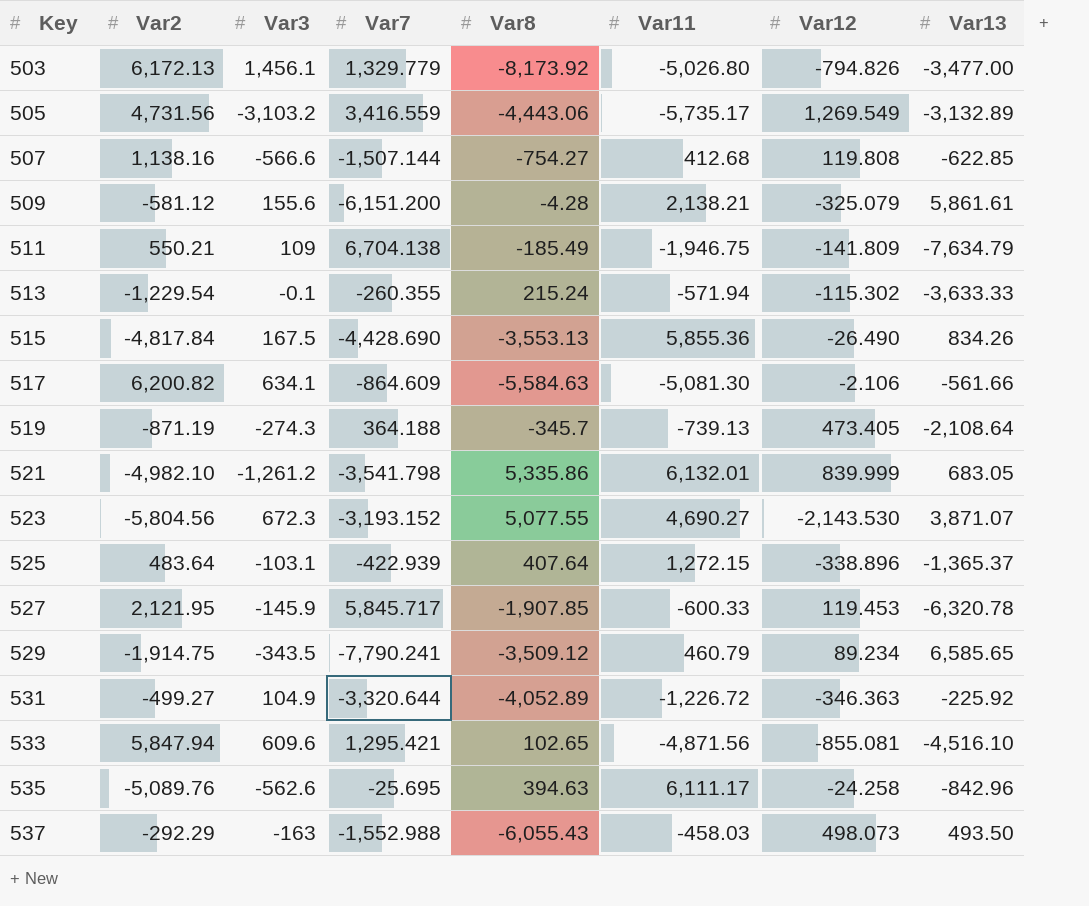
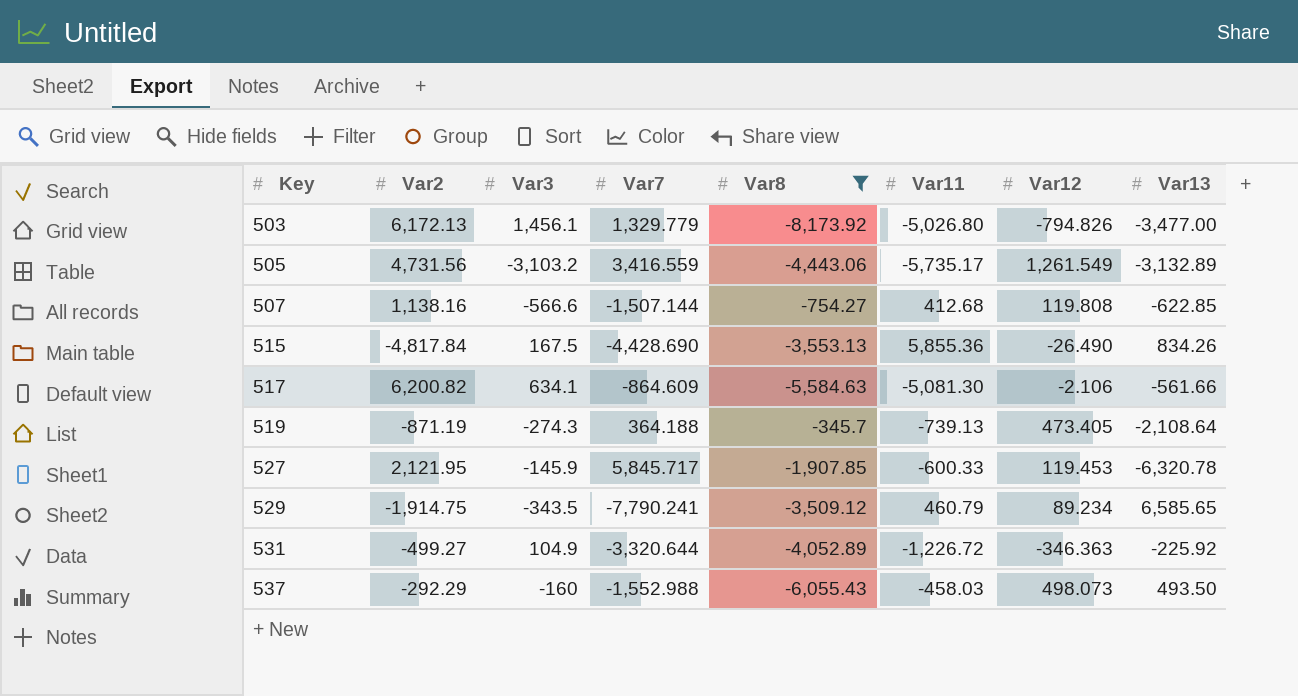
filter: none -> Var8 <= -345.7
505 | Var12: 1,269.549 -> 1,261.549
537 | Var3: -163 -> -160

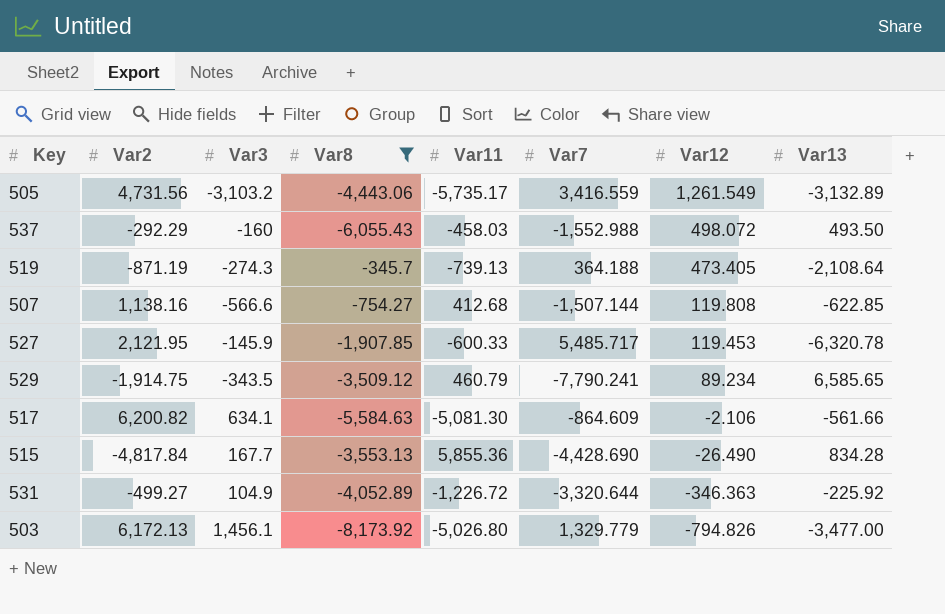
row order: Key ascending -> Var12 descending
column Var7 | position: 4 -> 6
537 | Var12: 498.073 -> 498.072
527 | Var7: 5,845.717 -> 5,485.717
515 | Var3: 167.5 -> 167.7
515 | Var13: 834.26 -> 834.28

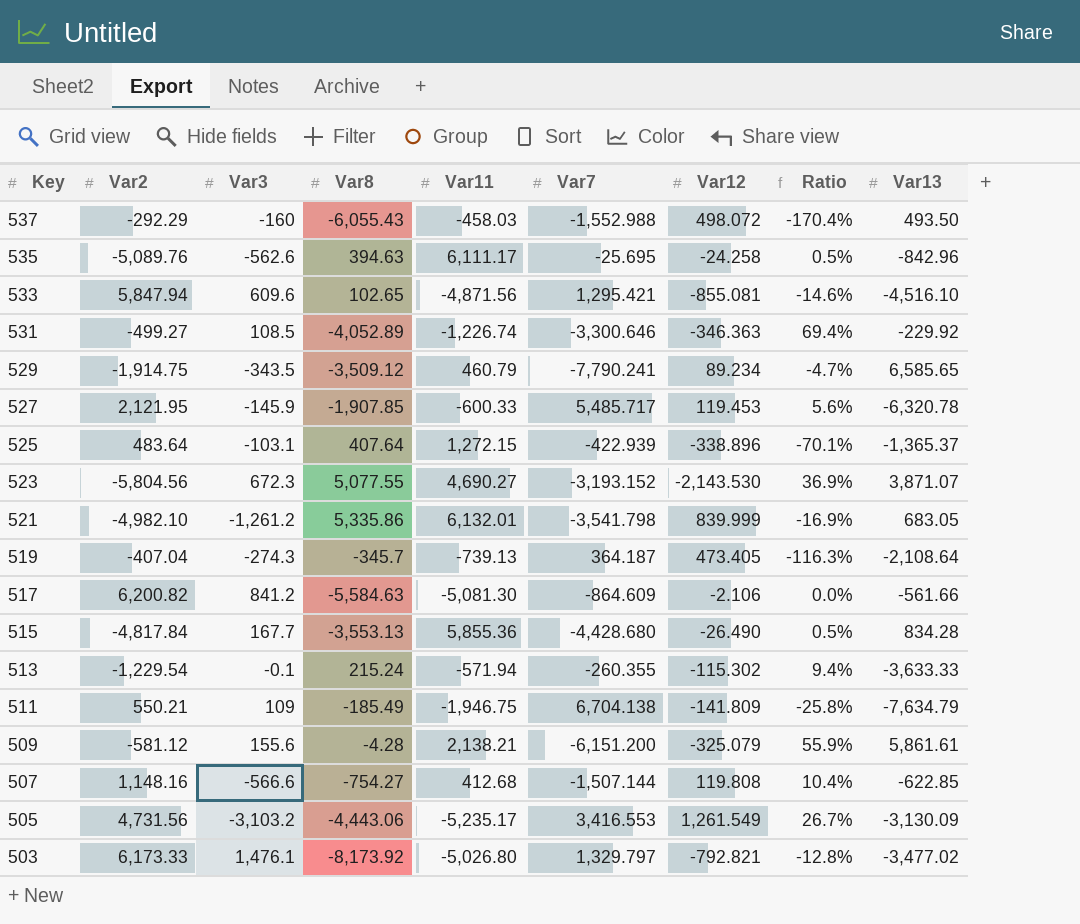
filter: Var8 <= -345.7 -> none
row order: Var12 descending -> Key descending
column Ratio | formula: none -> [Var12] / [Var2]
531 | Var3: 104.9 -> 108.5
531 | Var11: -1,226.72 -> -1,226.74
531 | Var7: -3,320.644 -> -3,300.646
531 | Var13: -225.92 -> -229.92
519 | Var2: -871.19 -> -407.04
519 | Var7: 364.188 -> 364.187
517 | Var3: 634.1 -> 841.2
515 | Var7: -4,428.690 -> -4,428.680
507 | Var2: 1,138.16 -> 1,148.16
505 | Var11: -5,735.17 -> -5,235.17
505 | Var7: 3,416.559 -> 3,416.553
505 | Var13: -3,132.89 -> -3,130.09
503 | Var2: 6,172.13 -> 6,173.33
503 | Var3: 1,456.1 -> 1,476.1
503 | Var7: 1,329.779 -> 1,329.797
503 | Var12: -794.826 -> -792.821
503 | Var13: -3,477.00 -> -3,477.02

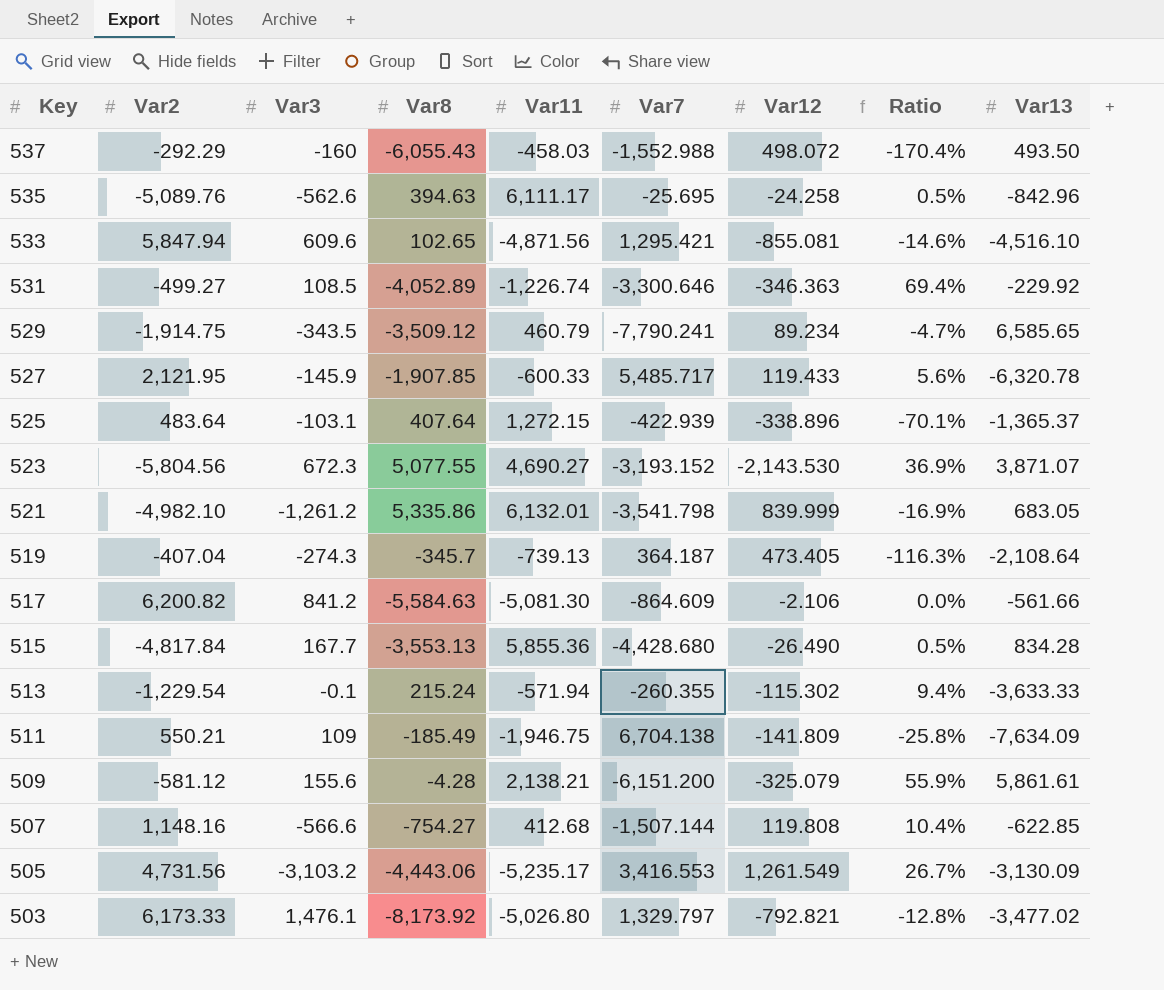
527 | Var12: 119.453 -> 119.433
511 | Var13: -7,634.79 -> -7,634.09

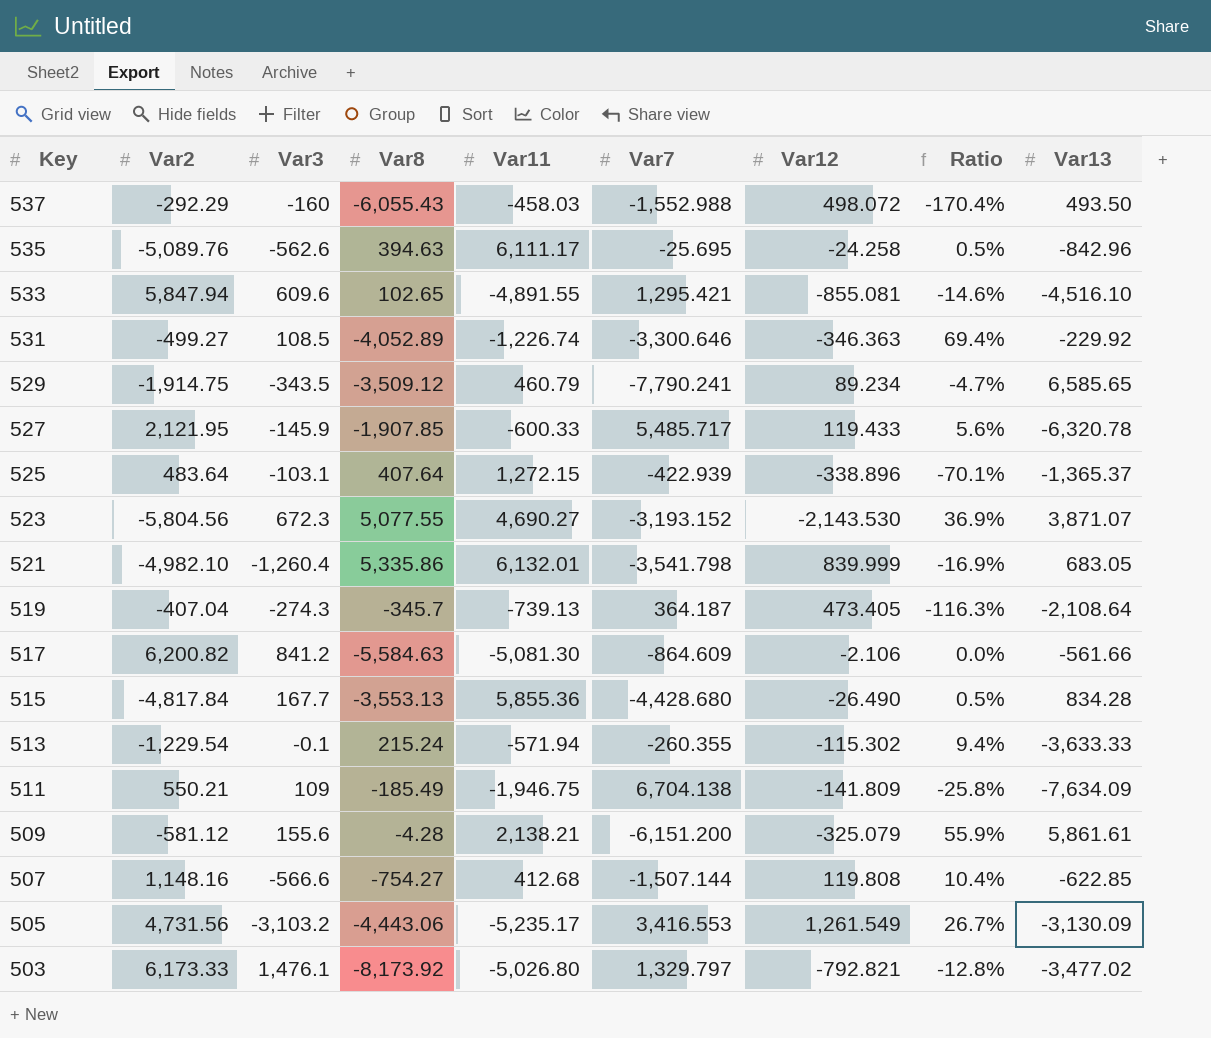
533 | Var11: -4,871.56 -> -4,891.55
521 | Var3: -1,261.2 -> -1,260.4

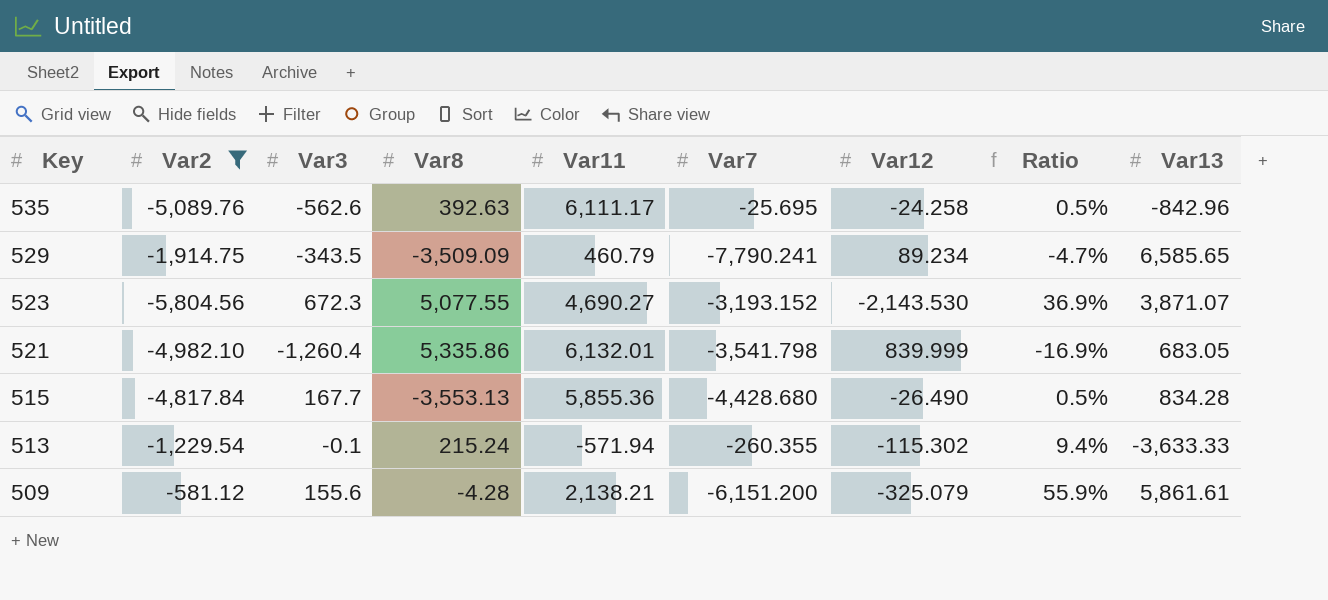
filter: none -> Var2 <= -581.12
535 | Var8: 394.63 -> 392.63
529 | Var8: -3,509.12 -> -3,509.09

